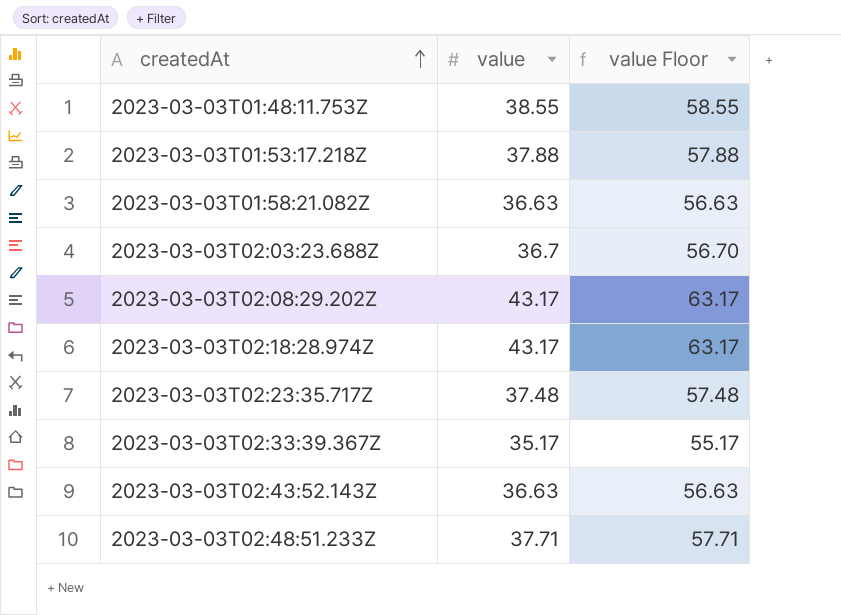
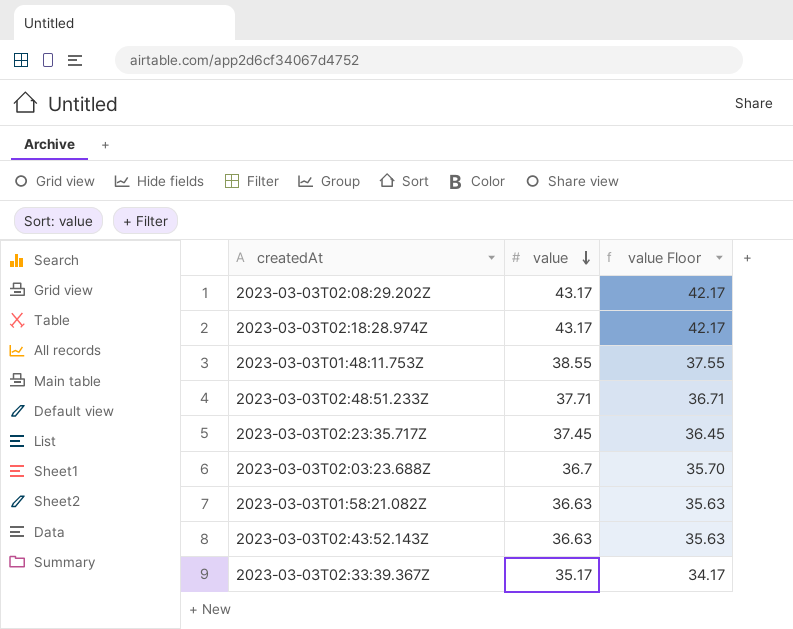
row order: createdAt ascending -> value descending
column value Floor | formula: [value] + 20 -> [value] - 1
row 2023-03-03T01:53:17.218Z: 37.88 | 57.88 -> none
2023-03-03T02:23:35.717Z | value: 37.48 -> 37.45

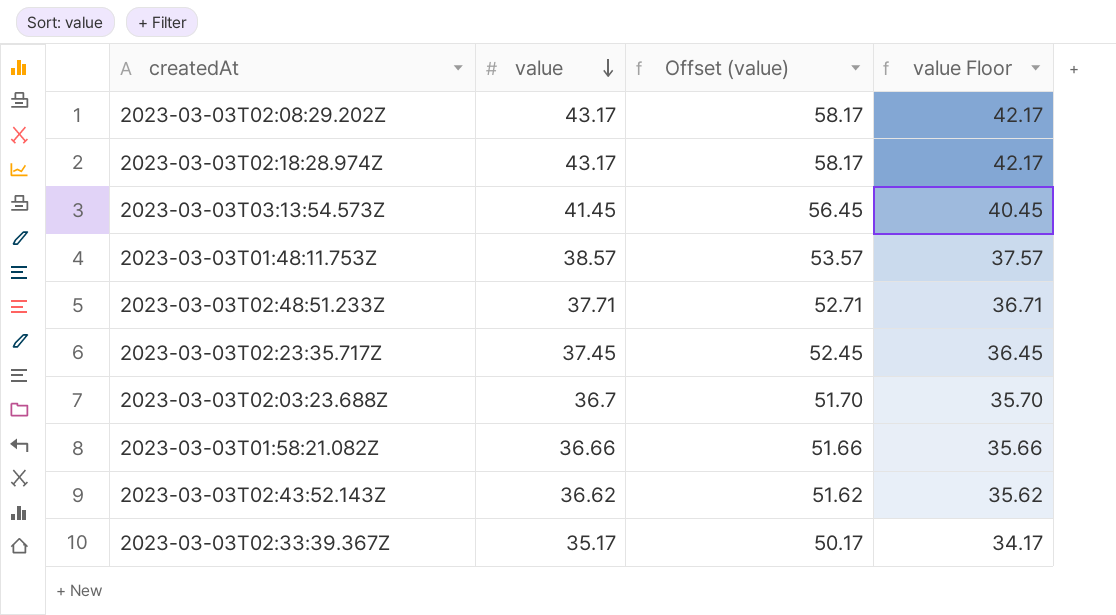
column Offset (value) | formula: none -> [value] + 15
row 2023-03-03T03:13:54.573Z: none -> 41.45 | 56.45 | 40.45
2023-03-03T01:48:11.753Z | value: 38.55 -> 38.57
2023-03-03T01:48:11.753Z | value Floor: 37.55 -> 37.57
2023-03-03T01:58:21.082Z | value: 36.63 -> 36.66
2023-03-03T01:58:21.082Z | value Floor: 35.63 -> 35.66
2023-03-03T02:43:52.143Z | value: 36.63 -> 36.62
2023-03-03T02:43:52.143Z | value Floor: 35.63 -> 35.62

